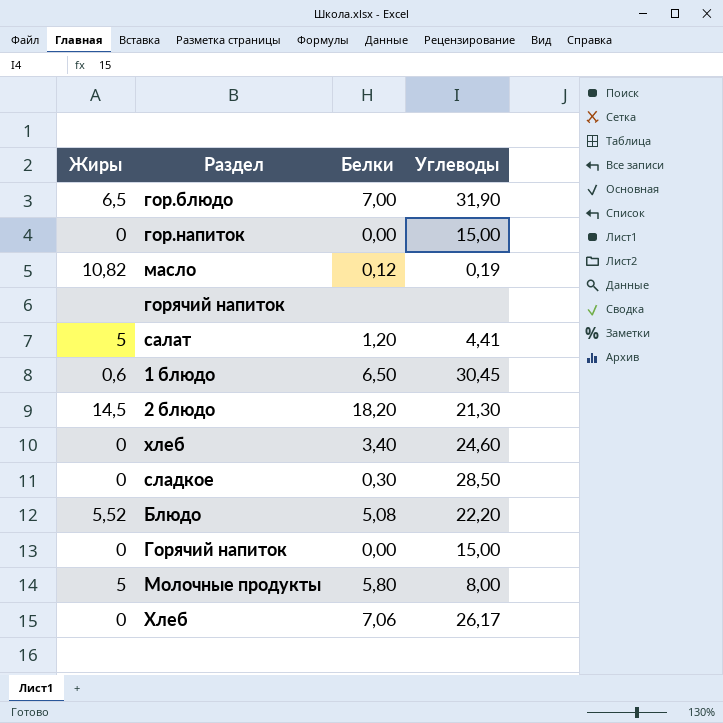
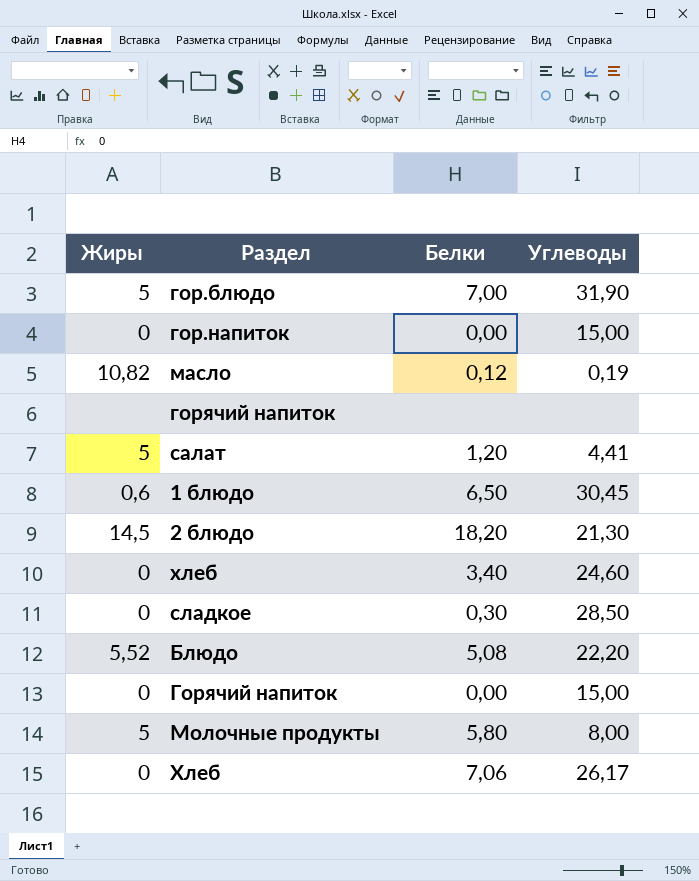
гор.блюдо | Жиры: 6,5 -> 5

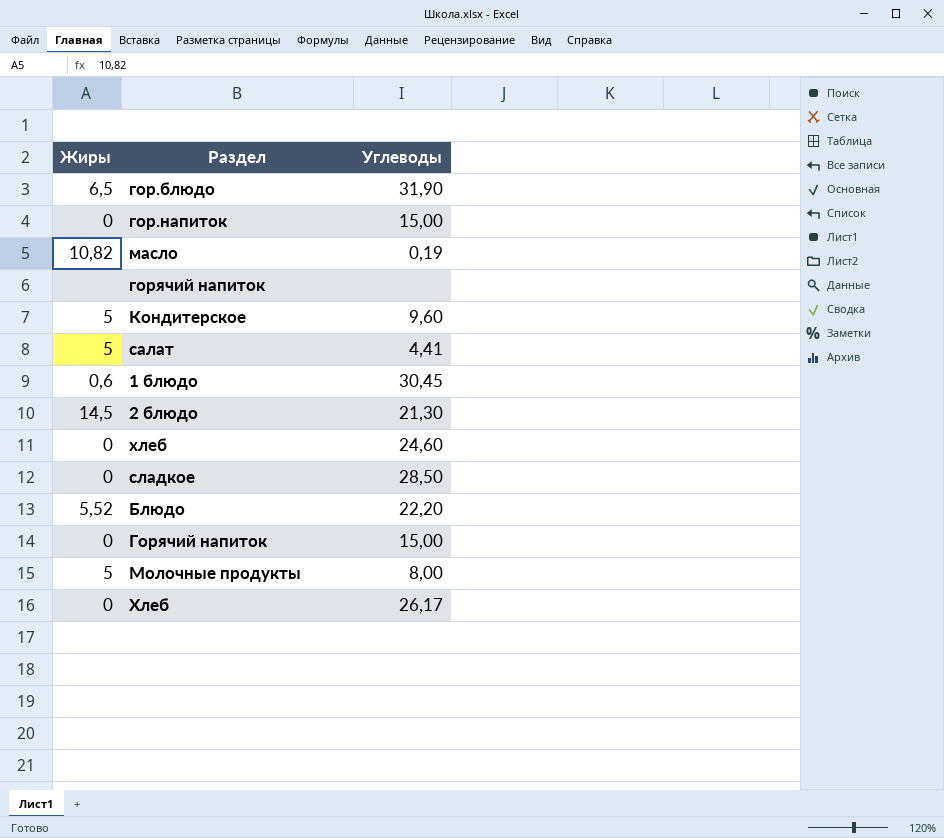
column Белки | position: 3 -> none
гор.блюдо | Жиры: 5 -> 6,5
row Кондитерское: none -> 5 | 9,60

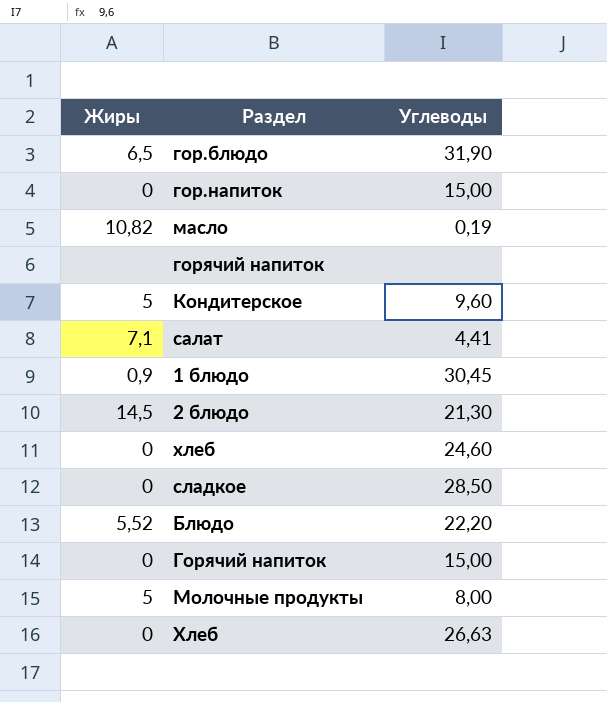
салат | Жиры: 5 -> 7,1
1 блюдо | Жиры: 0,6 -> 0,9
Хлеб | Углеводы: 26,17 -> 26,63

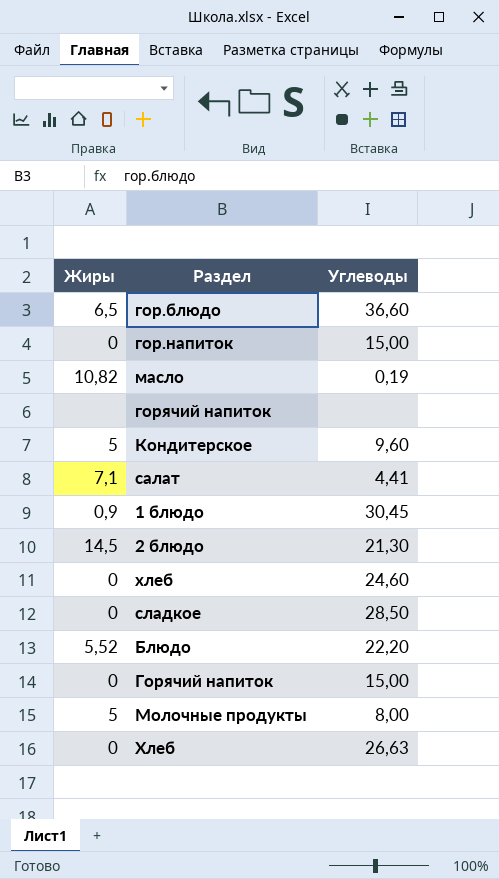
гор.блюдо | Углеводы: 31,90 -> 36,60

